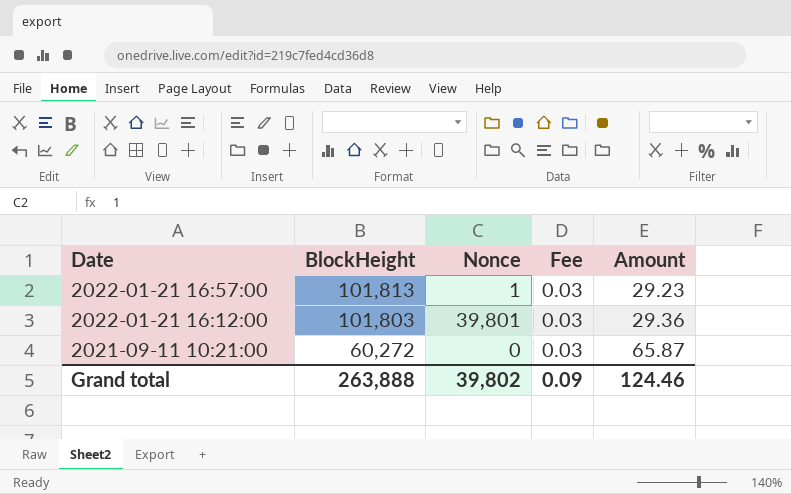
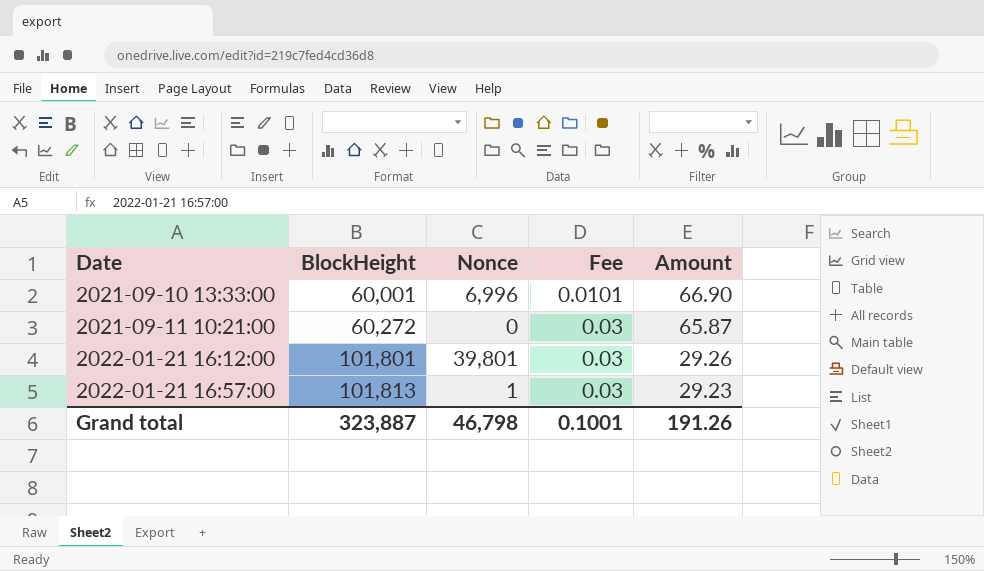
row order: Date descending -> Date ascending
row 2021-09-10 13:33:00: none -> 60,001 | 6,996 | 0.0101 | 66.90
2022-01-21 16:12:00 | BlockHeight: 101,803 -> 101,801
2022-01-21 16:12:00 | Amount: 29.36 -> 29.26
Grand total | BlockHeight: 263,888 -> 323,887
Grand total | Nonce: 39,802 -> 46,798
Grand total | Fee: 0.09 -> 0.1001
Grand total | Amount: 124.46 -> 191.26

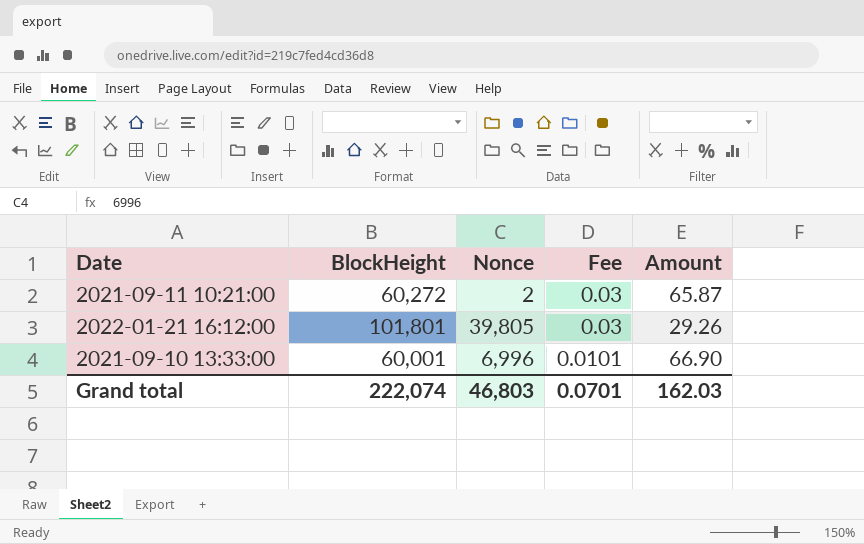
row order: Date ascending -> Fee descending
row 2022-01-21 16:57:00: 101,813 | 1 | 0.03 | 29.23 -> none
2021-09-11 10:21:00 | Nonce: 0 -> 2
2022-01-21 16:12:00 | Nonce: 39,801 -> 39,805
Grand total | BlockHeight: 323,887 -> 222,074
Grand total | Nonce: 46,798 -> 46,803
Grand total | Fee: 0.1001 -> 0.0701
Grand total | Amount: 191.26 -> 162.03

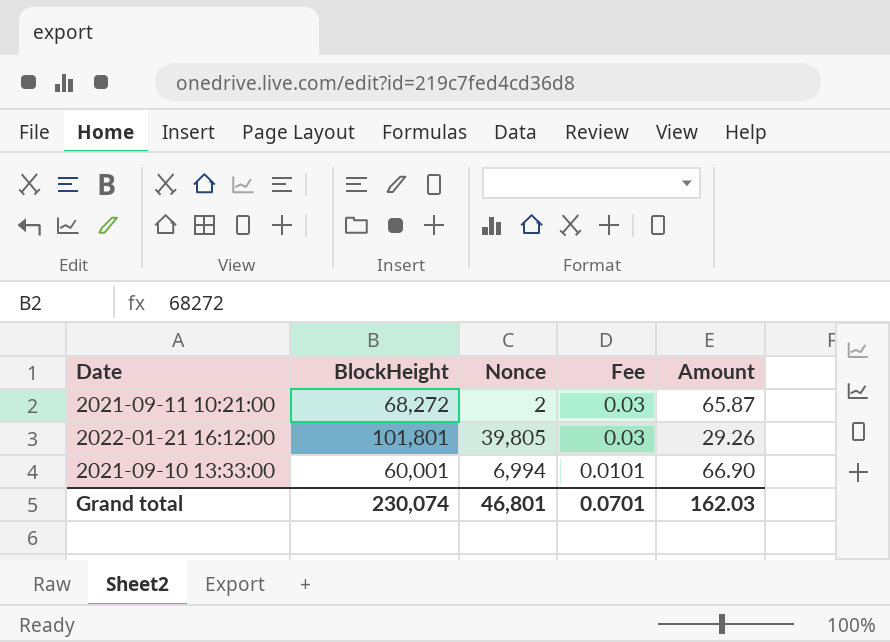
2021-09-11 10:21:00 | BlockHeight: 60,272 -> 68,272
2021-09-10 13:33:00 | Nonce: 6,996 -> 6,994
Grand total | BlockHeight: 222,074 -> 230,074
Grand total | Nonce: 46,803 -> 46,801

